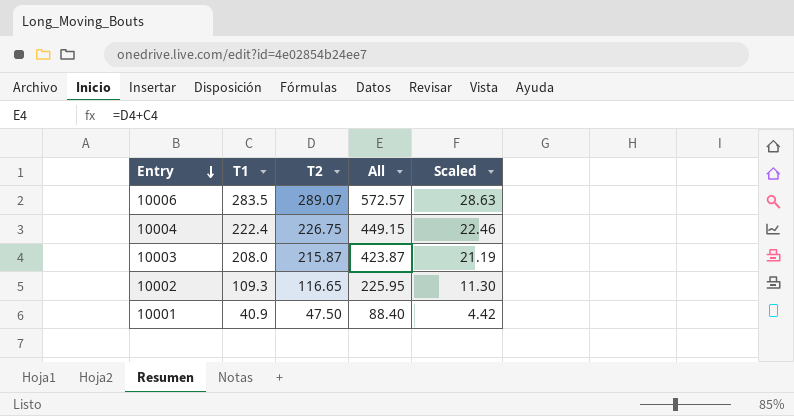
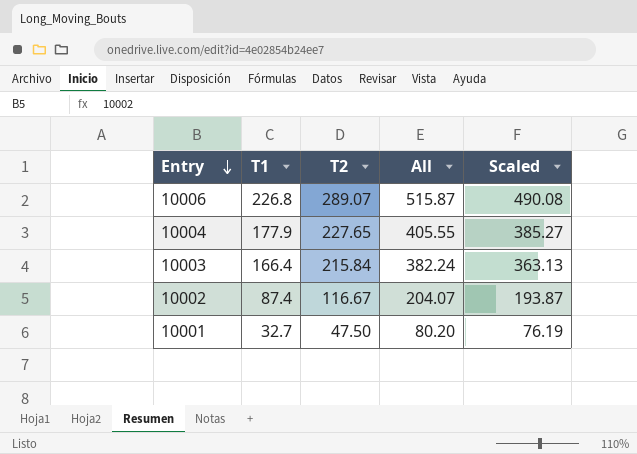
column Scaled | formula: [All] * 0.05 -> [All] * 0.95
10006 | T1: 283.5 -> 226.8
10006 | All: 572.57 -> 515.87
10004 | T1: 222.4 -> 177.9
10004 | T2: 226.75 -> 227.65
10004 | All: 449.15 -> 405.55
10003 | T1: 208.0 -> 166.4
10003 | T2: 215.87 -> 215.84
10003 | All: 423.87 -> 382.24
10002 | T1: 109.3 -> 87.4
10002 | T2: 116.65 -> 116.67
10002 | All: 225.95 -> 204.07
10001 | T1: 40.9 -> 32.7
10001 | All: 88.40 -> 80.20

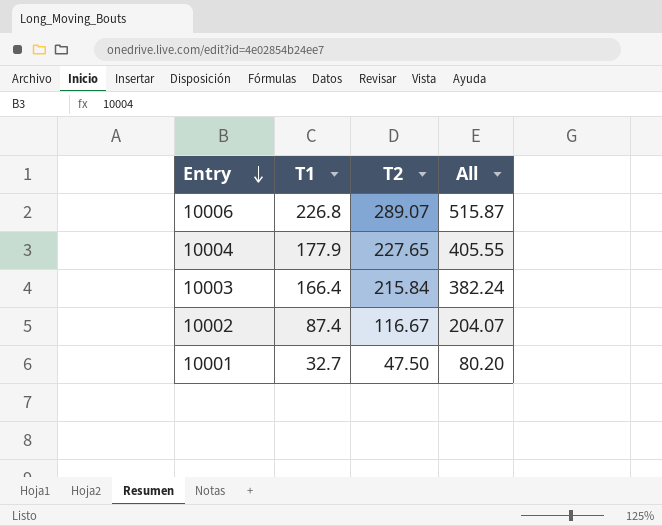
column Scaled | formula: [All] * 0.95 -> none

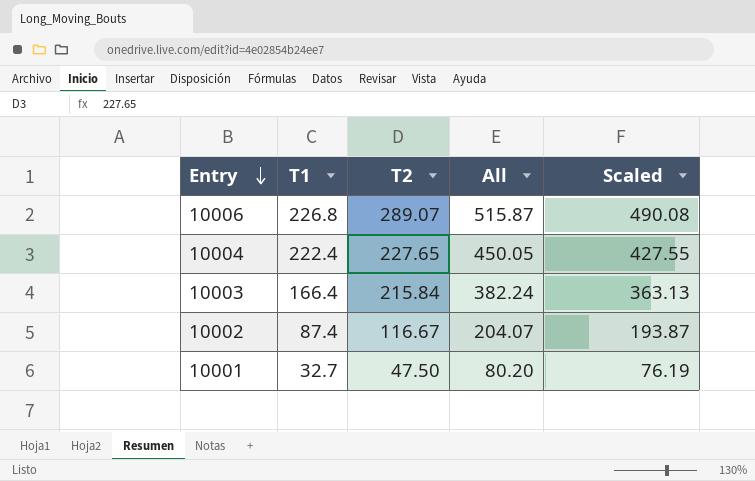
column Scaled | formula: none -> [All] * 0.95
10004 | T1: 177.9 -> 222.4
10004 | All: 405.55 -> 450.05

